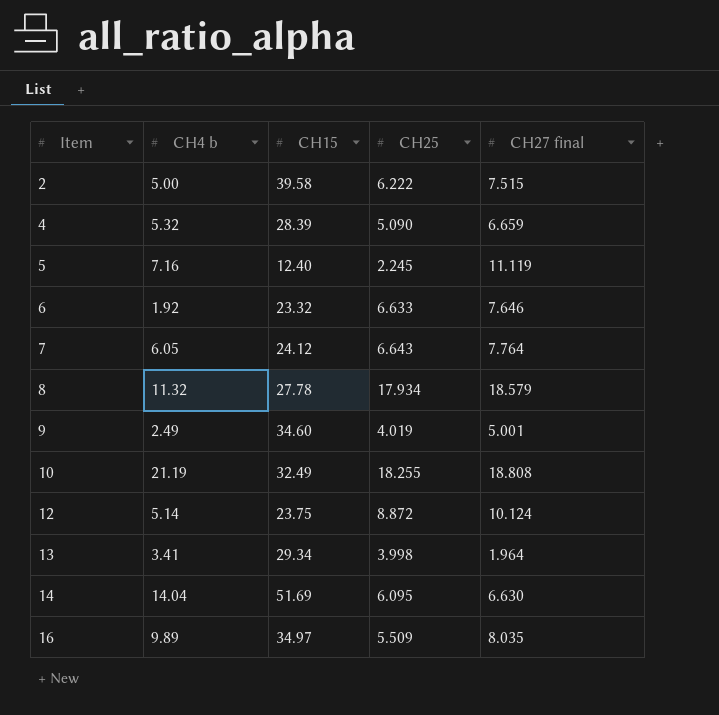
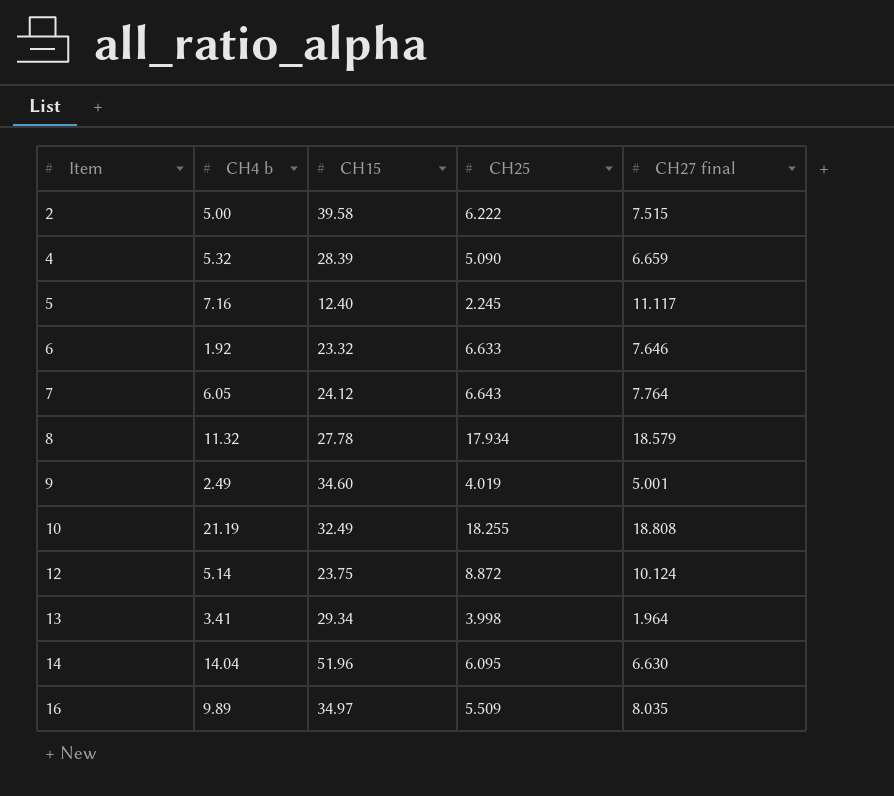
5 | CH27 final: 11.119 -> 11.117
14 | CH15: 51.69 -> 51.96

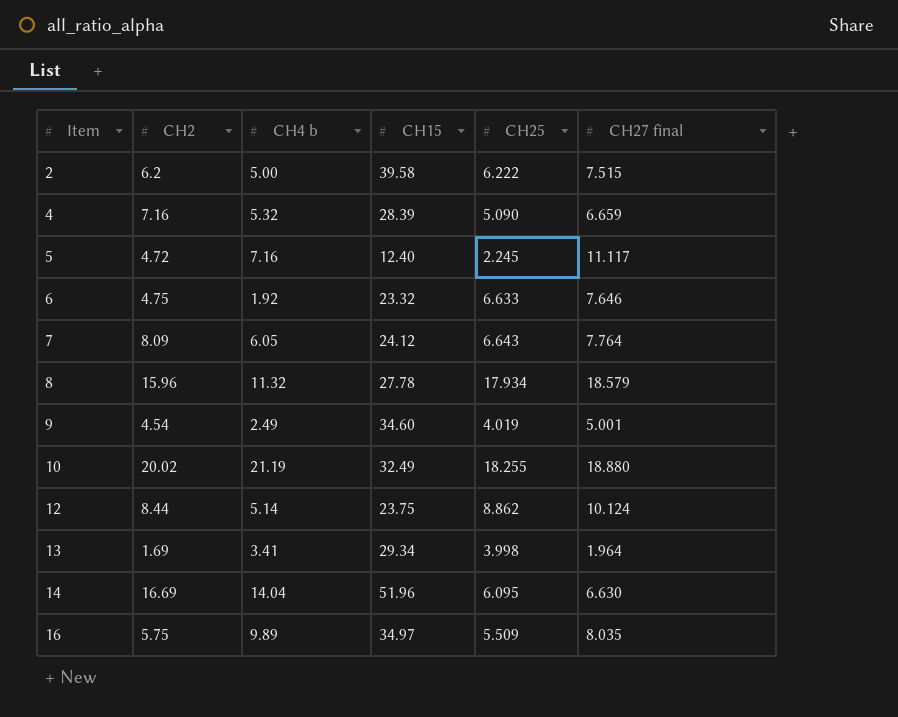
column CH2 | position: none -> 2
10 | CH27 final: 18.808 -> 18.880
12 | CH25: 8.872 -> 8.862

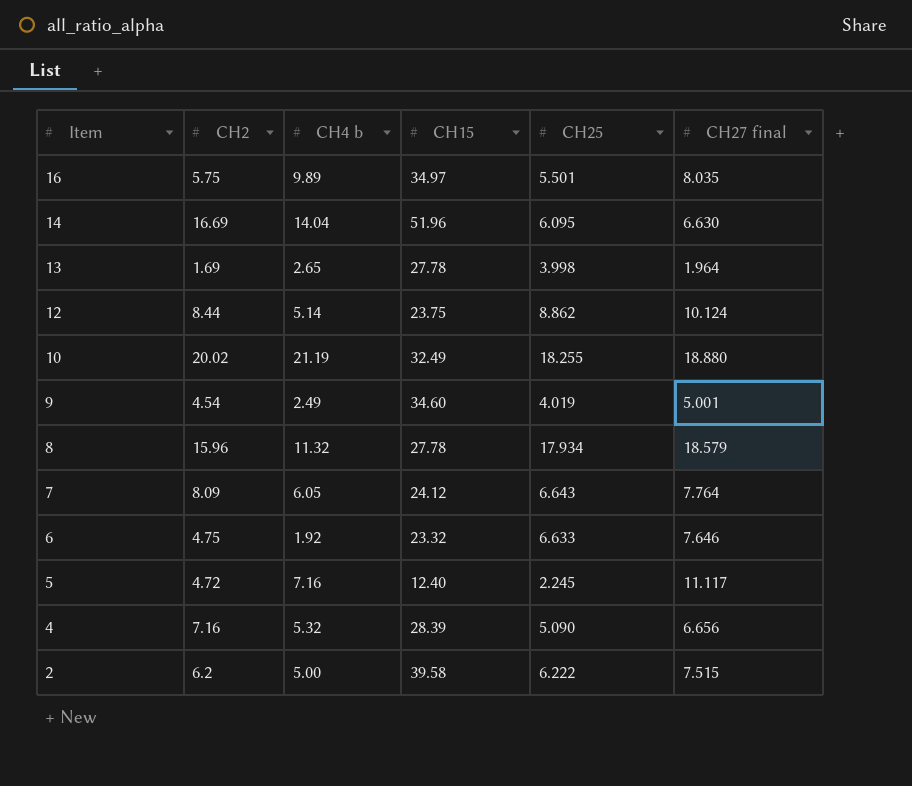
row order: Item ascending -> Item descending
16 | CH25: 5.509 -> 5.501
13 | CH4 b: 3.41 -> 2.65
13 | CH15: 29.34 -> 27.78
4 | CH27 final: 6.659 -> 6.656

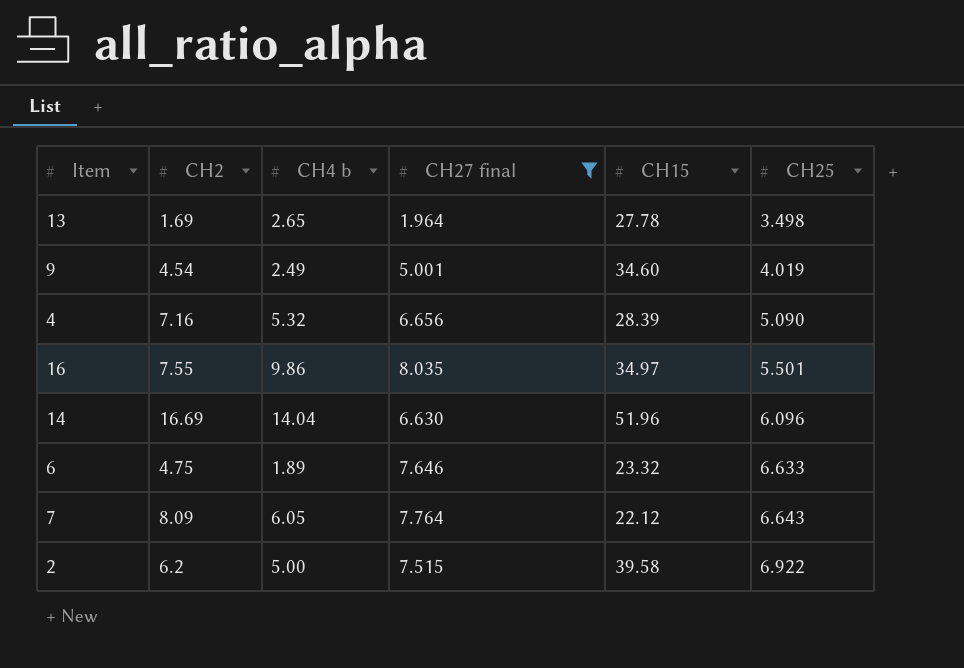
filter: none -> CH27 final <= 8.035
row order: Item descending -> CH25 ascending
column CH27 final | position: 6 -> 4
13 | CH25: 3.998 -> 3.498
16 | CH2: 5.75 -> 7.55
16 | CH4 b: 9.89 -> 9.86
14 | CH25: 6.095 -> 6.096
6 | CH4 b: 1.92 -> 1.89
7 | CH15: 24.12 -> 22.12
2 | CH25: 6.222 -> 6.922

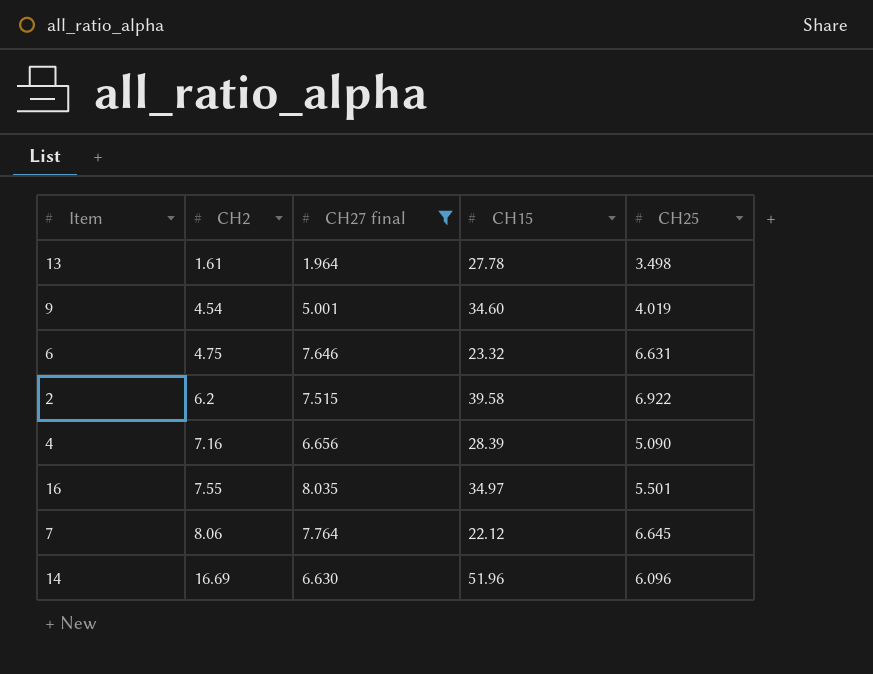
row order: CH25 ascending -> CH2 ascending
column CH4 b | position: 3 -> none
13 | CH2: 1.69 -> 1.61
6 | CH25: 6.633 -> 6.631
7 | CH2: 8.09 -> 8.06
7 | CH25: 6.643 -> 6.645

